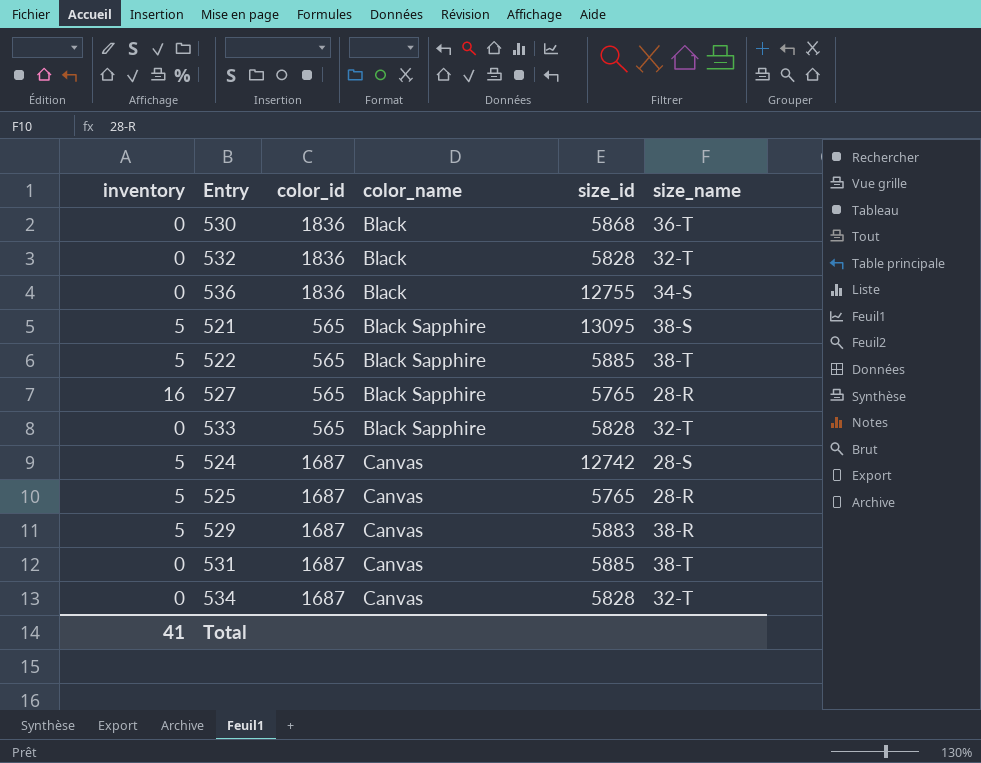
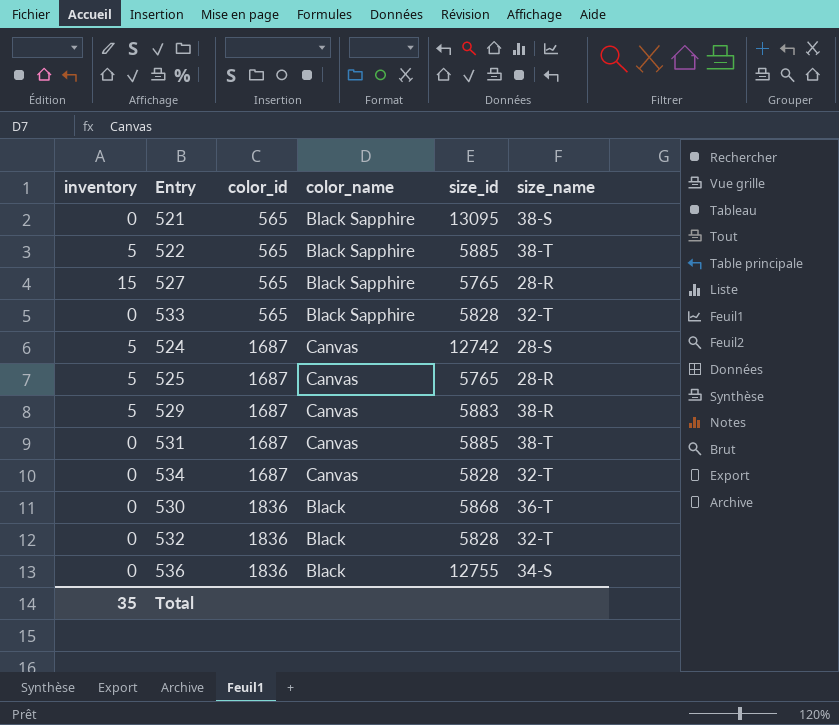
row order: color_name ascending -> color_id ascending
521 | inventory: 5 -> 0
527 | inventory: 16 -> 15
Total | inventory: 41 -> 35

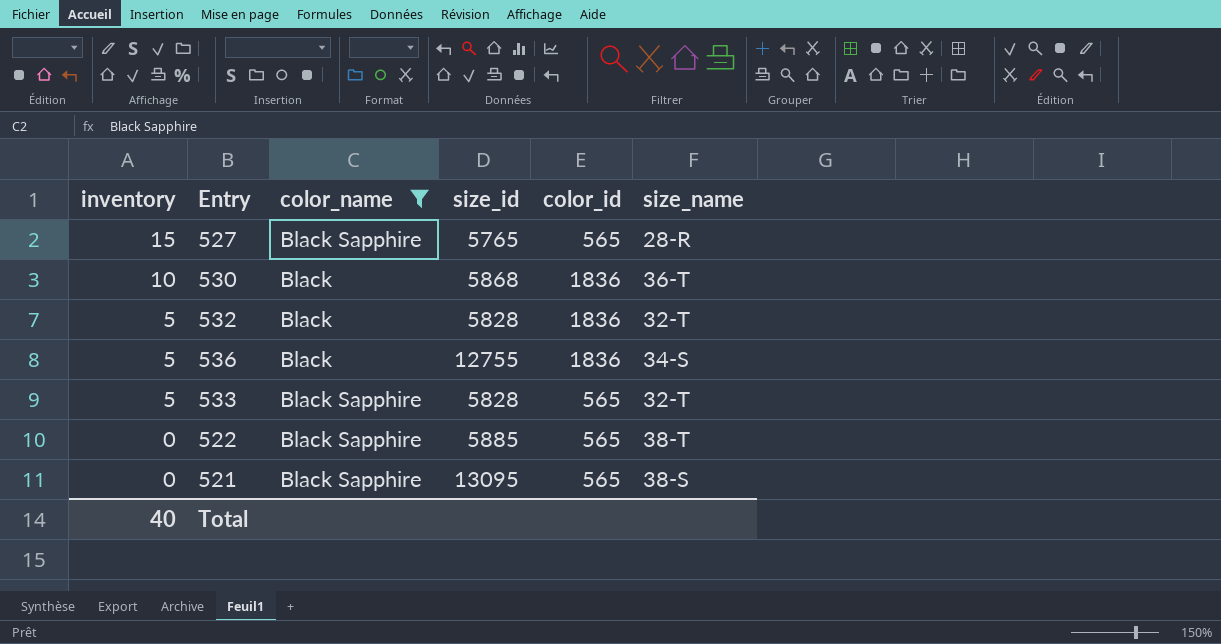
filter: none -> color_name != Canvas
row order: color_id ascending -> inventory descending
column color_id | position: 3 -> 5
530 | inventory: 0 -> 10
532 | inventory: 0 -> 5
536 | inventory: 0 -> 5
533 | inventory: 0 -> 5
522 | inventory: 5 -> 0
Total | inventory: 35 -> 40

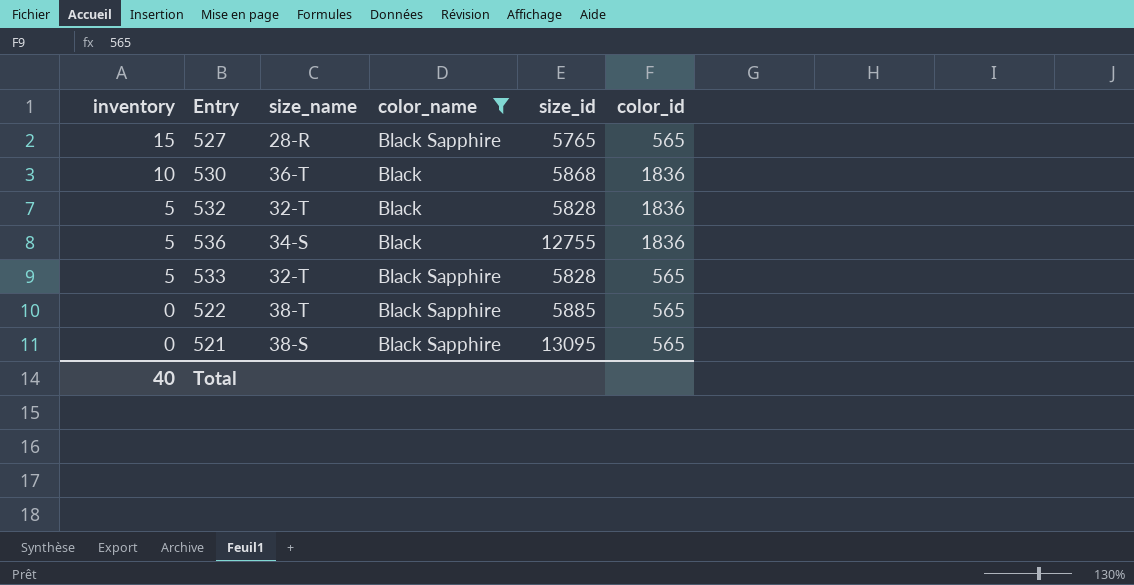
column size_name | position: 6 -> 3

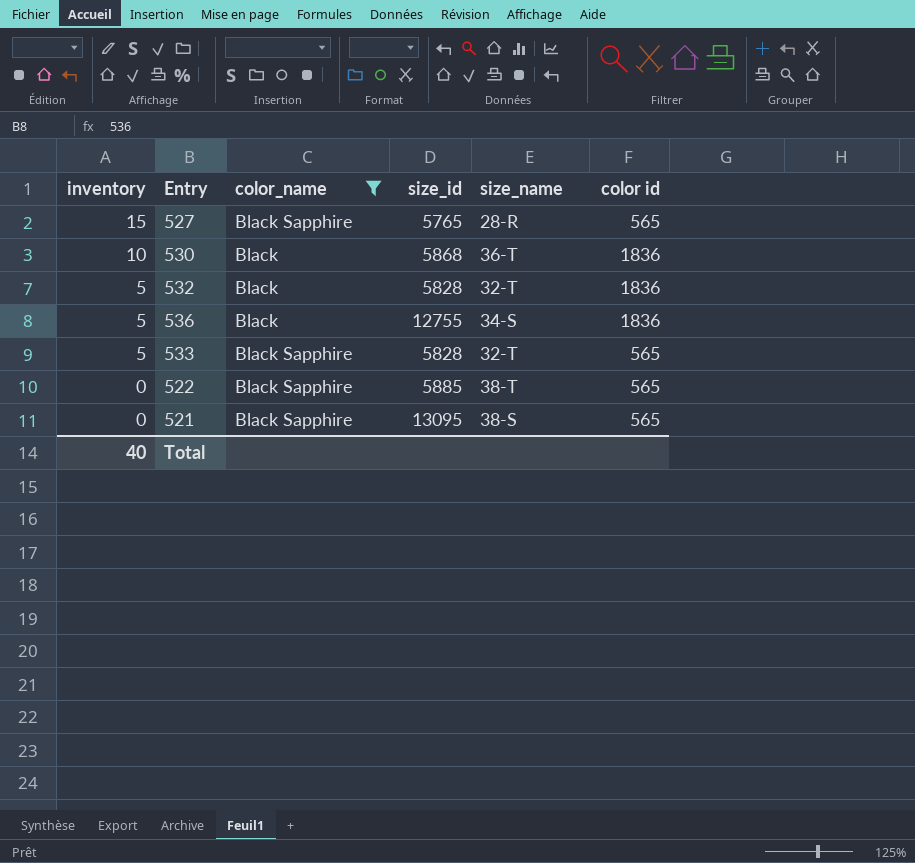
column size_name | position: 3 -> 5
column name: color_id -> color id

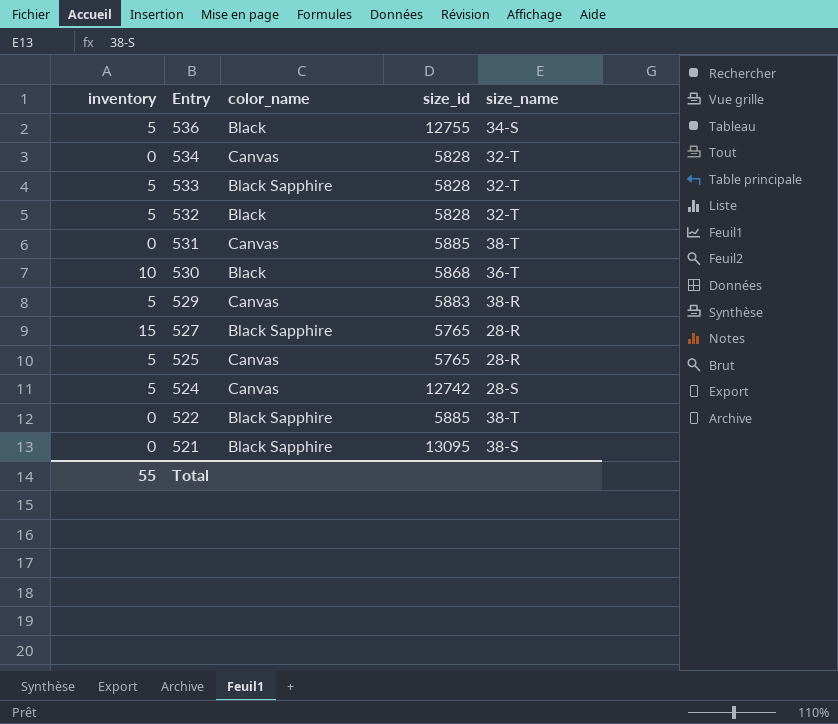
filter: color_name != Canvas -> none
row order: inventory descending -> Entry descending
column color id | position: 6 -> none
Total | inventory: 40 -> 55

